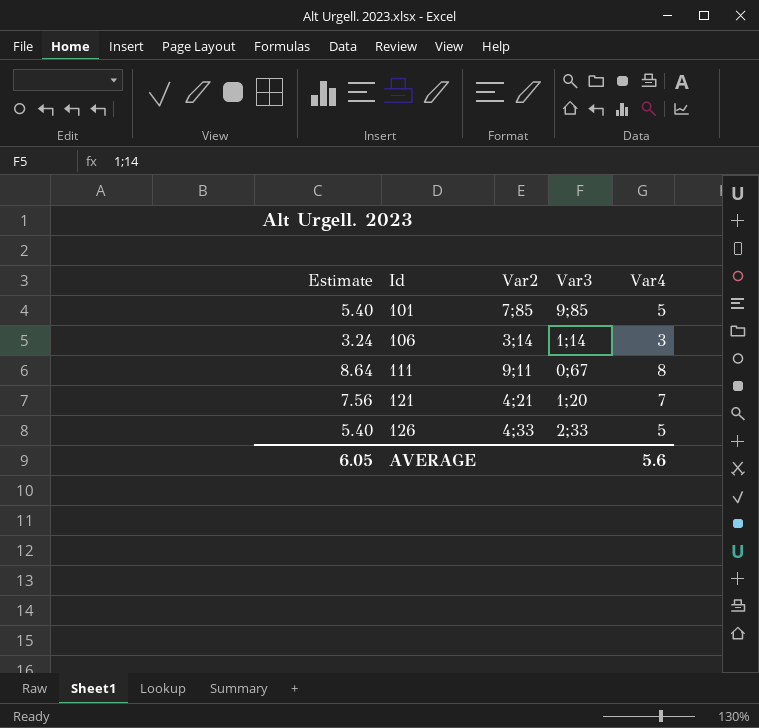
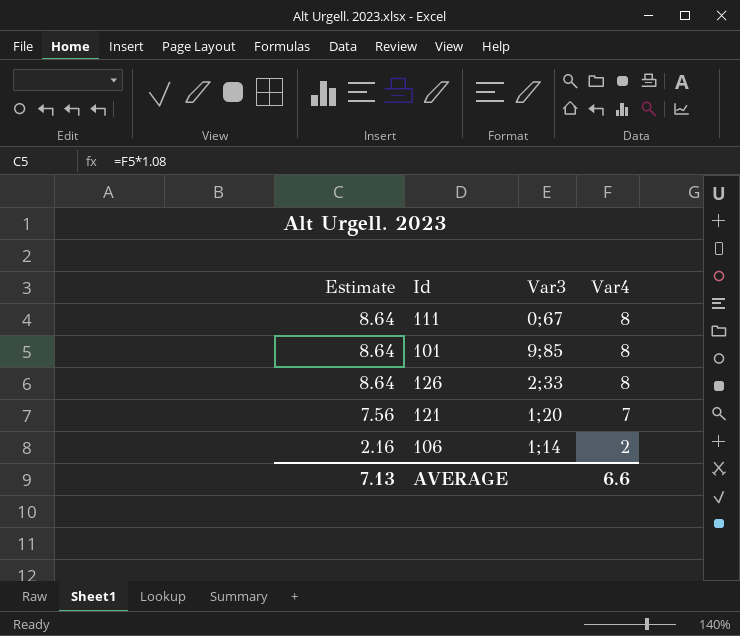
row order: Id ascending -> Estimate descending
column Var2 | position: 3 -> none
101 | Estimate: 5.40 -> 8.64
101 | Var4: 5 -> 8
126 | Estimate: 5.40 -> 8.64
126 | Var4: 5 -> 8
106 | Estimate: 3.24 -> 2.16
106 | Var4: 3 -> 2
AVERAGE | Estimate: 6.05 -> 7.13
AVERAGE | Var4: 5.6 -> 6.6

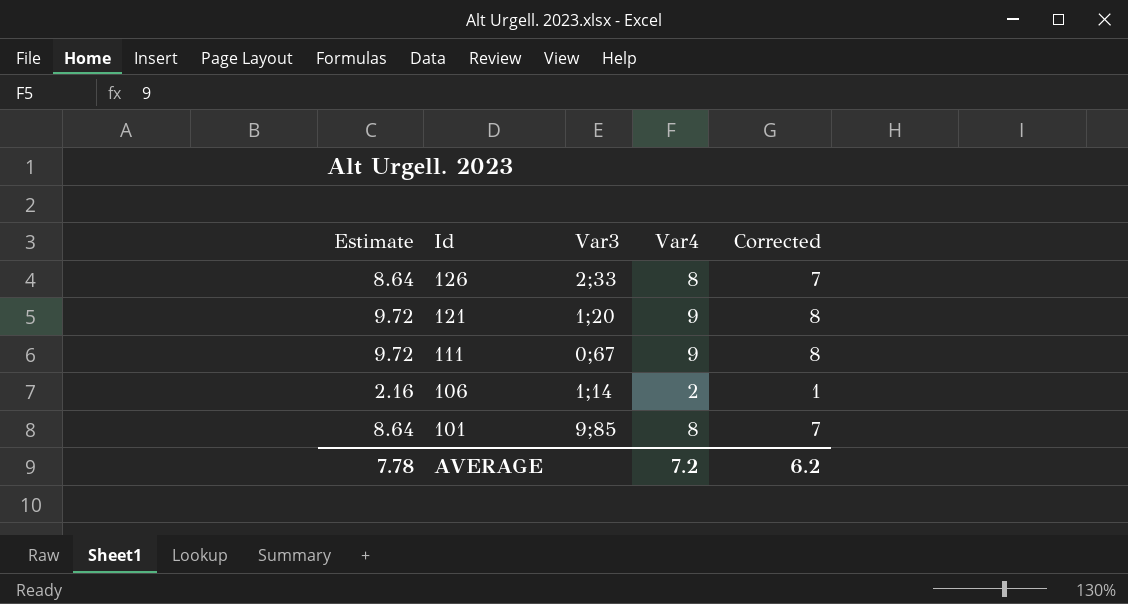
row order: Estimate descending -> Id descending
column Corrected | formula: none -> [Var4] - 1
121 | Estimate: 7.56 -> 9.72
121 | Var4: 7 -> 9
111 | Estimate: 8.64 -> 9.72
111 | Var4: 8 -> 9
AVERAGE | Estimate: 7.13 -> 7.78
AVERAGE | Var4: 6.6 -> 7.2

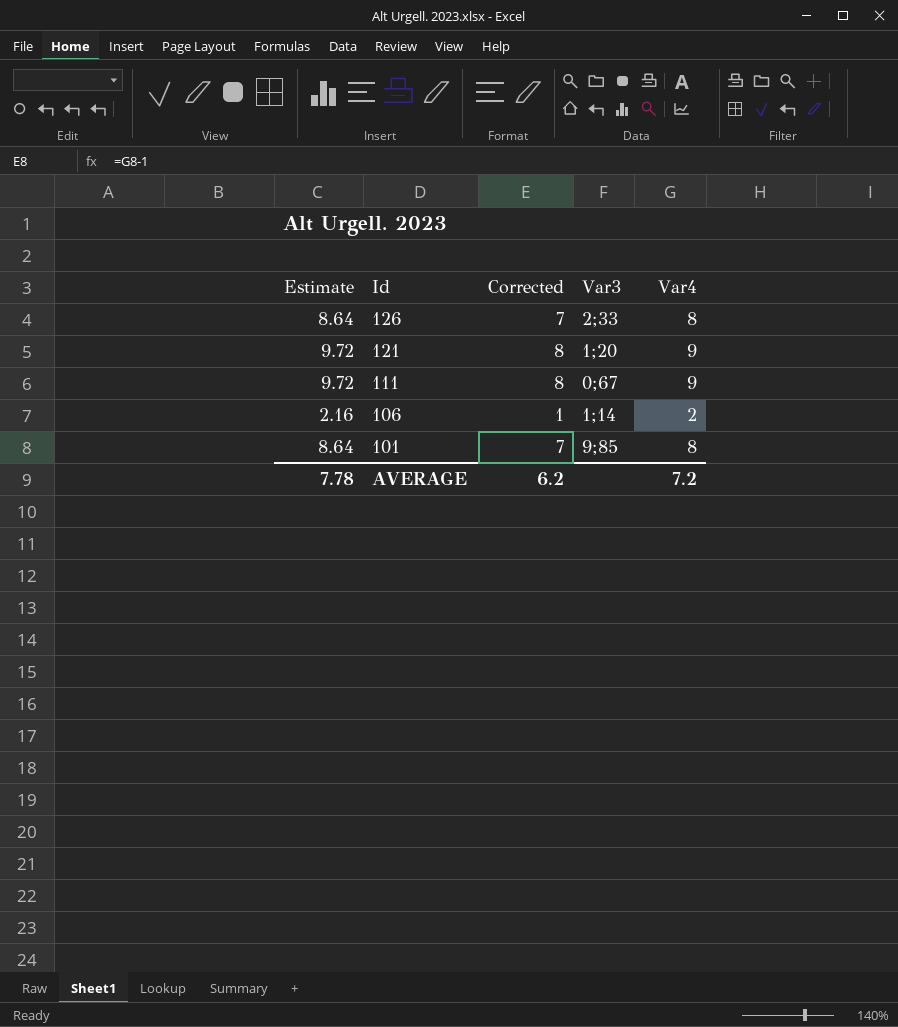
column Corrected | position: 5 -> 3

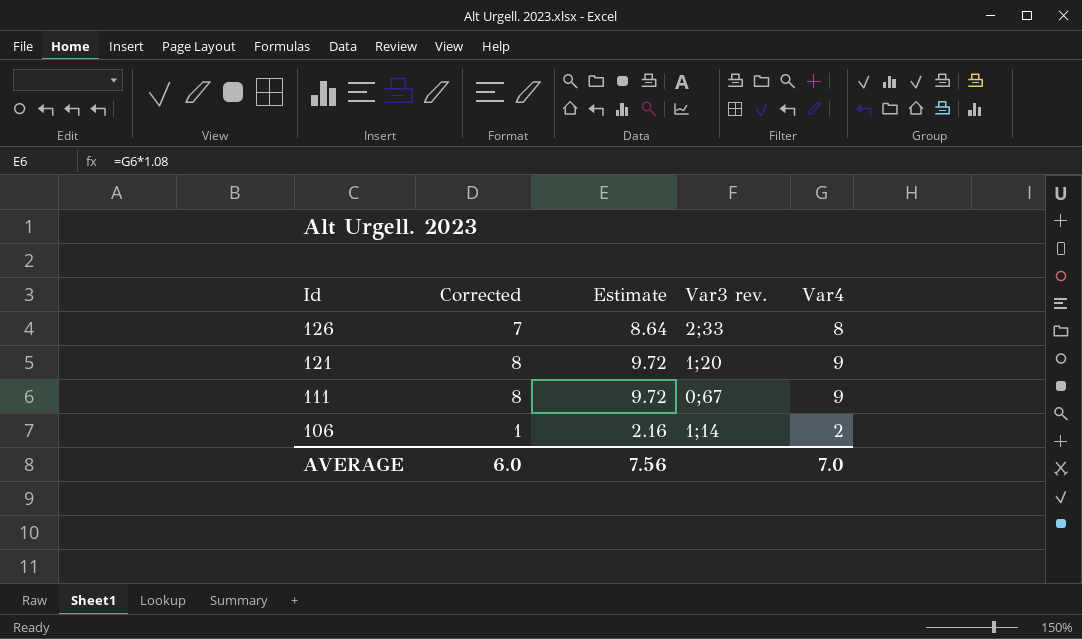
column Estimate | position: 1 -> 3
column name: Var3 -> Var3 rev.
row 101: 8.64 | 7 | 9;85 | 8 -> none
AVERAGE | Corrected: 6.2 -> 6.0
AVERAGE | Estimate: 7.78 -> 7.56
AVERAGE | Var4: 7.2 -> 7.0

